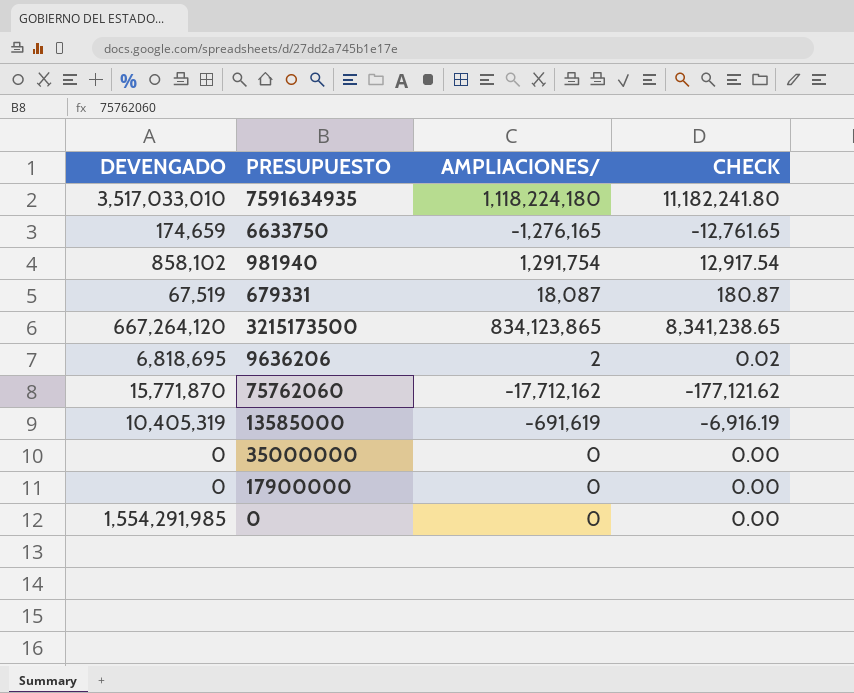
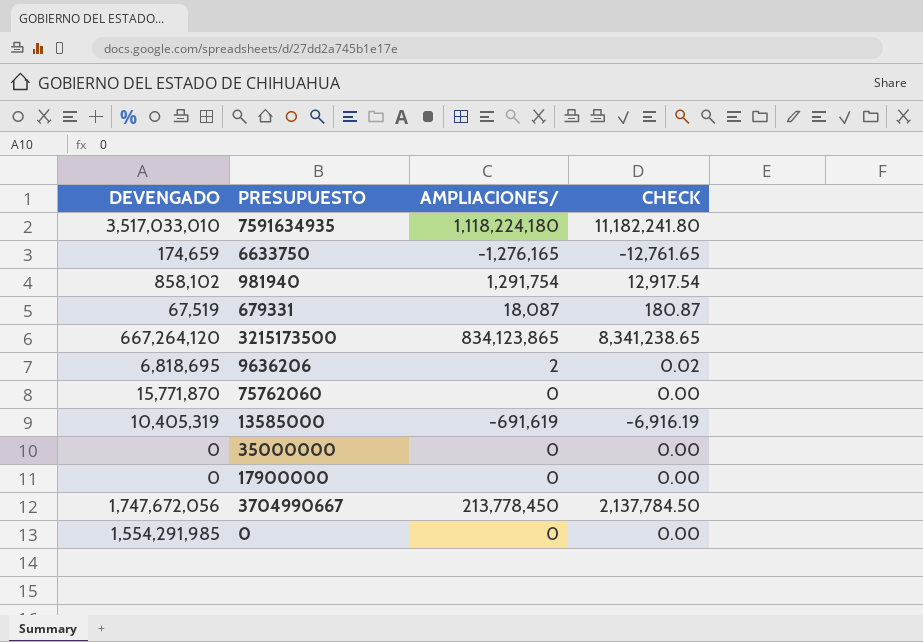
75762060 | AMPLIACIONES/: -17,712,162 -> 0
75762060 | CHECK: -177,121.62 -> 0.00
row 3704990667: none -> 1,747,672,056 | 213,778,450 | 2,137,784.50

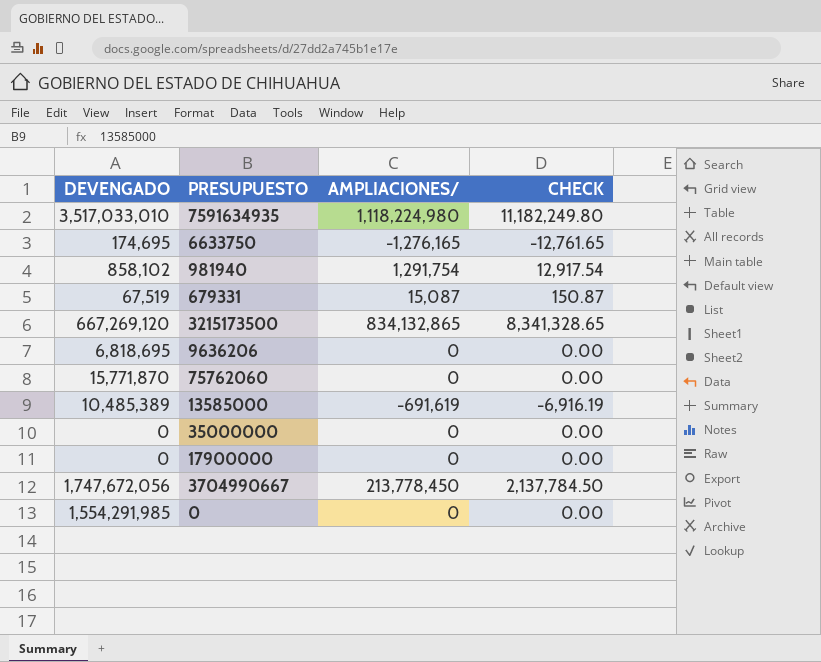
7591634935 | AMPLIACIONES/: 1,118,224,180 -> 1,118,224,980
7591634935 | CHECK: 11,182,241.80 -> 11,182,249.80
6633750 | DEVENGADO: 174,659 -> 174,695
679331 | AMPLIACIONES/: 18,087 -> 15,087
679331 | CHECK: 180.87 -> 150.87
3215173500 | DEVENGADO: 667,264,120 -> 667,269,120
3215173500 | AMPLIACIONES/: 834,123,865 -> 834,132,865
3215173500 | CHECK: 8,341,238.65 -> 8,341,328.65
9636206 | AMPLIACIONES/: 2 -> 0
9636206 | CHECK: 0.02 -> 0.00
13585000 | DEVENGADO: 10,405,319 -> 10,485,389

